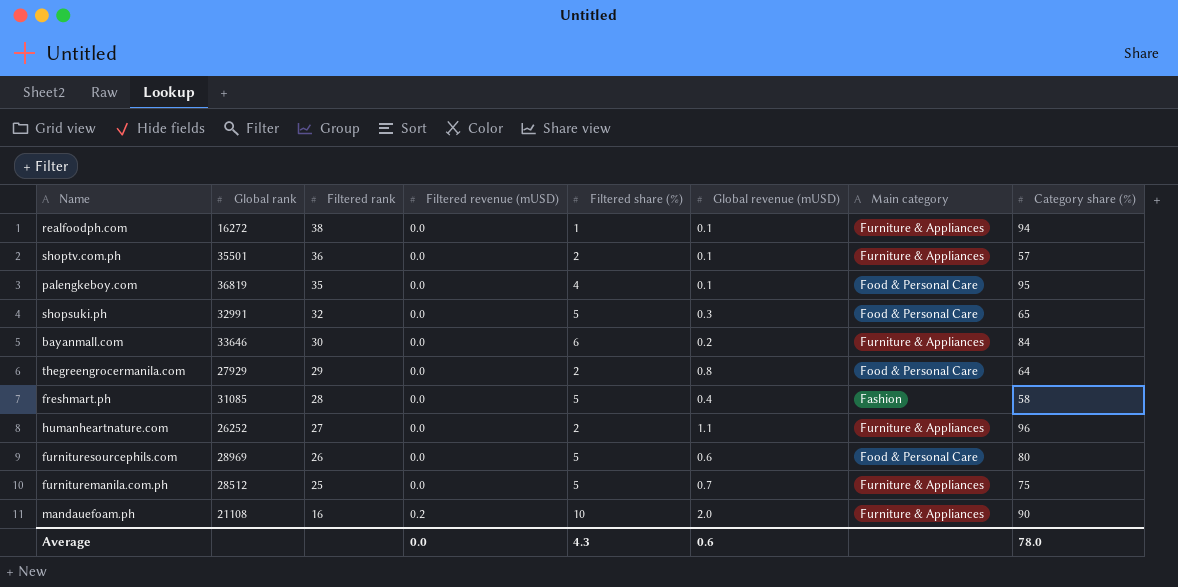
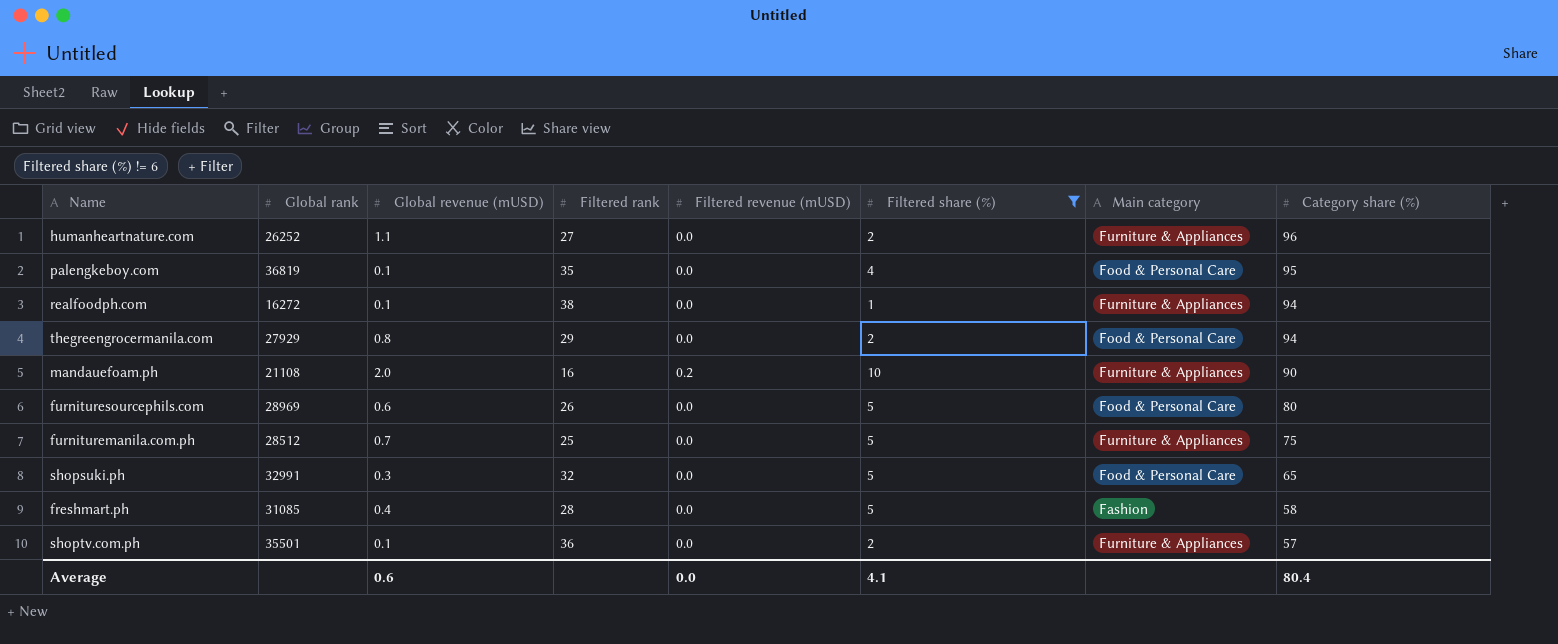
filter: none -> Filtered share (%) != 6
row order: Filtered rank descending -> Category share (%) descending
column Global revenue (mUSD) | position: 6 -> 3
thegreengrocermanila.com | Category share (%): 64 -> 94
Average | Filtered share (%): 4.3 -> 4.1
Average | Category share (%): 78.0 -> 80.4

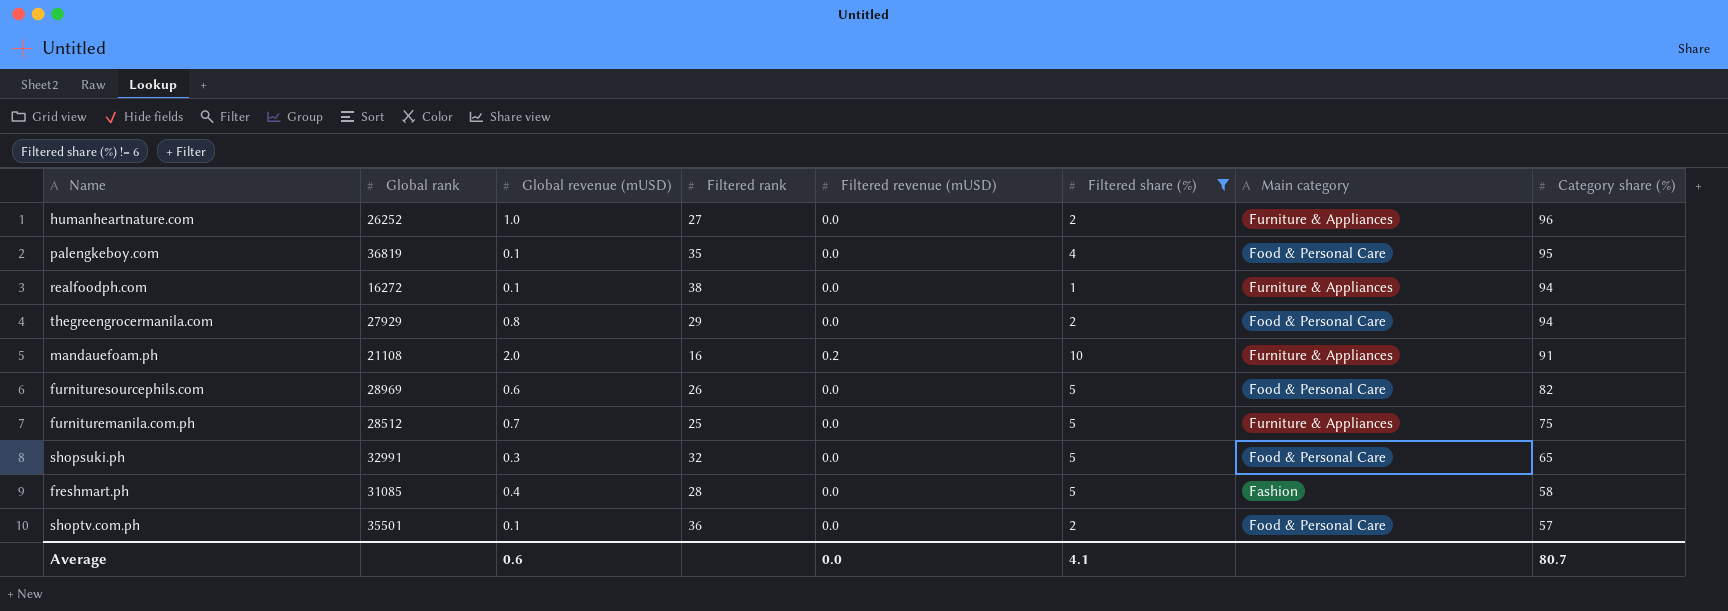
humanheartnature.com | Global revenue (mUSD): 1.1 -> 1.0
mandauefoam.ph | Category share (%): 90 -> 91
furnituresourcephils.com | Category share (%): 80 -> 82
shoptv.com.ph | Main category: Furniture & Appliances -> Food & Personal Care
Average | Category share (%): 80.4 -> 80.7

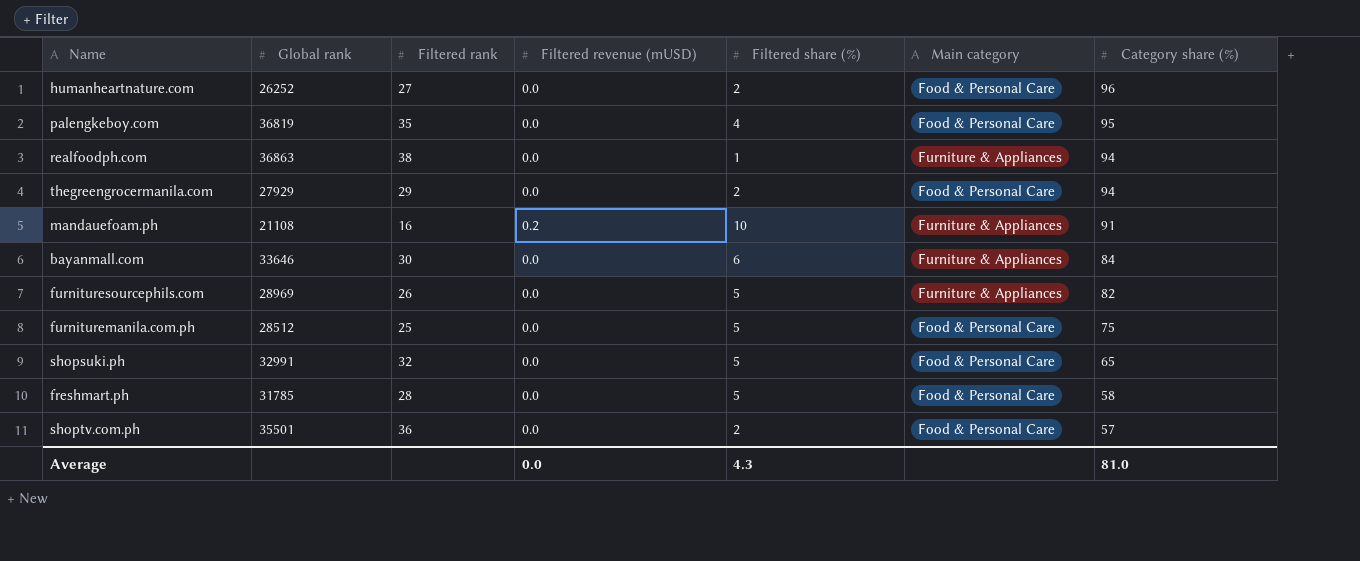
filter: Filtered share (%) != 6 -> none
column Global revenue (mUSD) | position: 3 -> none
humanheartnature.com | Main category: Furniture & Appliances -> Food & Personal Care
realfoodph.com | Global rank: 16272 -> 36863
furnituresourcephils.com | Main category: Food & Personal Care -> Furniture & Appliances
furnituremanila.com.ph | Main category: Furniture & Appliances -> Food & Personal Care
freshmart.ph | Global rank: 31085 -> 31785
freshmart.ph | Main category: Fashion -> Food & Personal Care
Average | Filtered share (%): 4.1 -> 4.3
Average | Category share (%): 80.7 -> 81.0

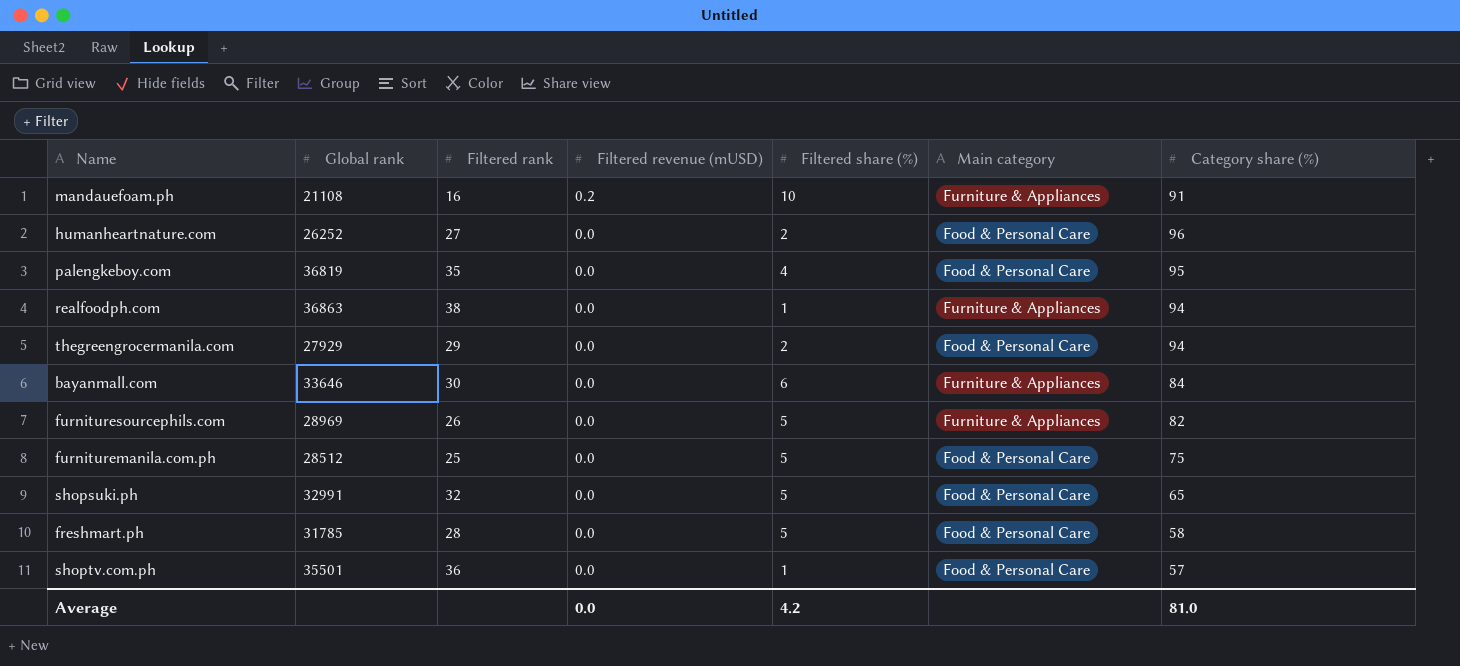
row order: Category share (%) descending -> Filtered revenue (mUSD) descending
shoptv.com.ph | Filtered share (%): 2 -> 1
Average | Filtered share (%): 4.3 -> 4.2

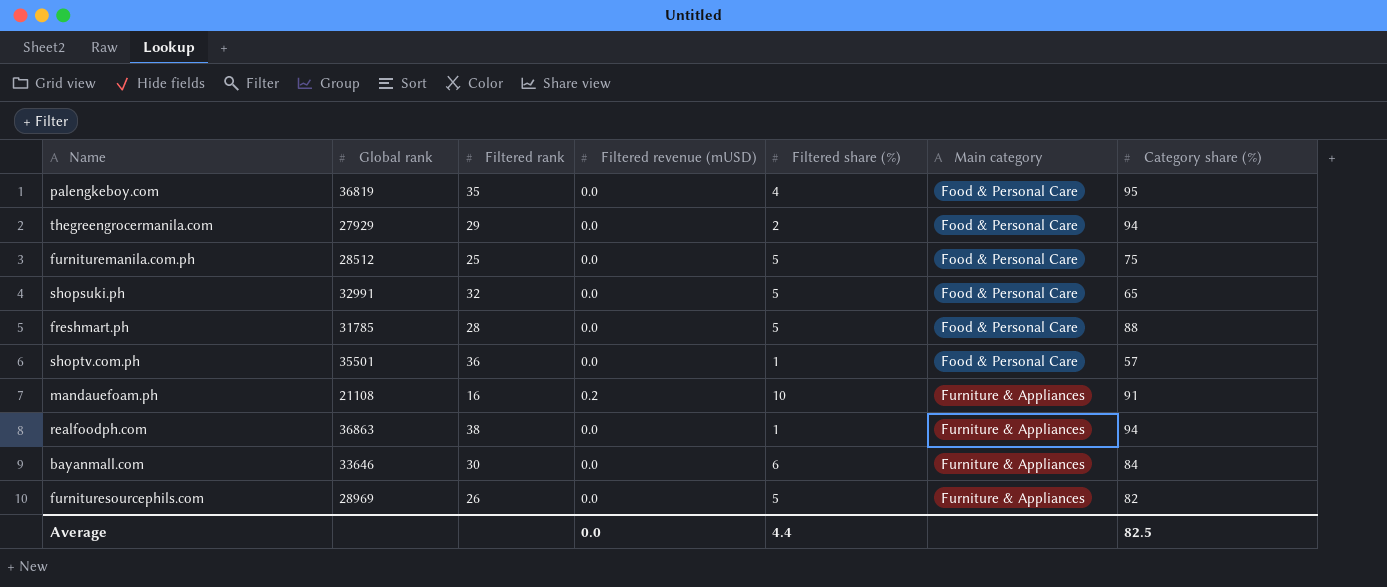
row order: Filtered revenue (mUSD) descending -> Main category ascending
row humanheartnature.com: 26252 | 27 | 0.0 | 2 | Food & Personal Care | 96 -> none
freshmart.ph | Category share (%): 58 -> 88
Average | Filtered share (%): 4.2 -> 4.4
Average | Category share (%): 81.0 -> 82.5

